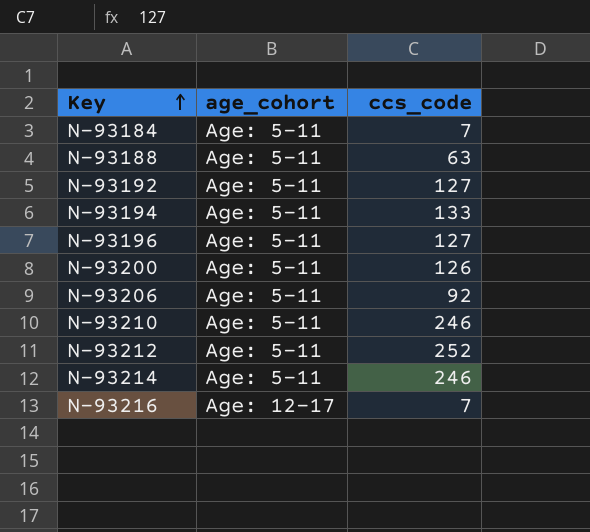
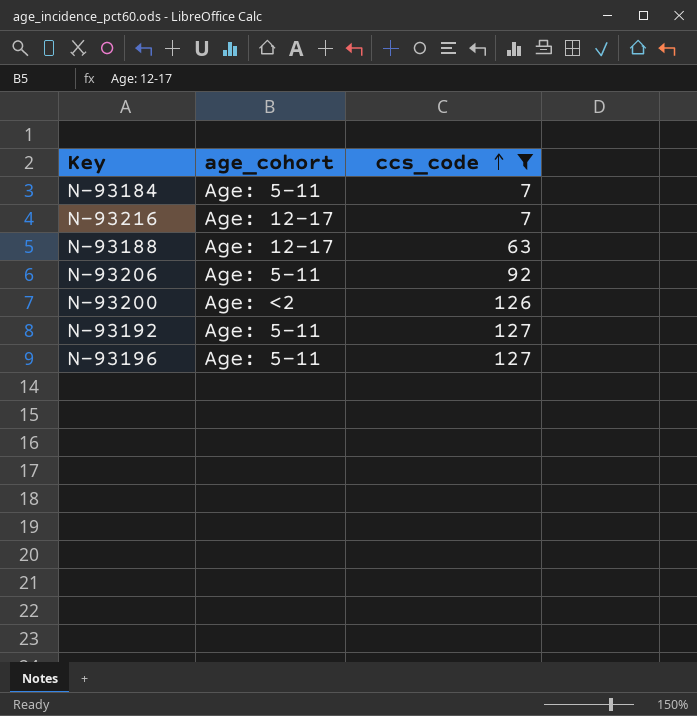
filter: none -> ccs_code <= 127
row order: Key ascending -> ccs_code ascending
N-93188 | age_cohort: Age: 5-11 -> Age: 12-17
N-93200 | age_cohort: Age: 5-11 -> Age: <2

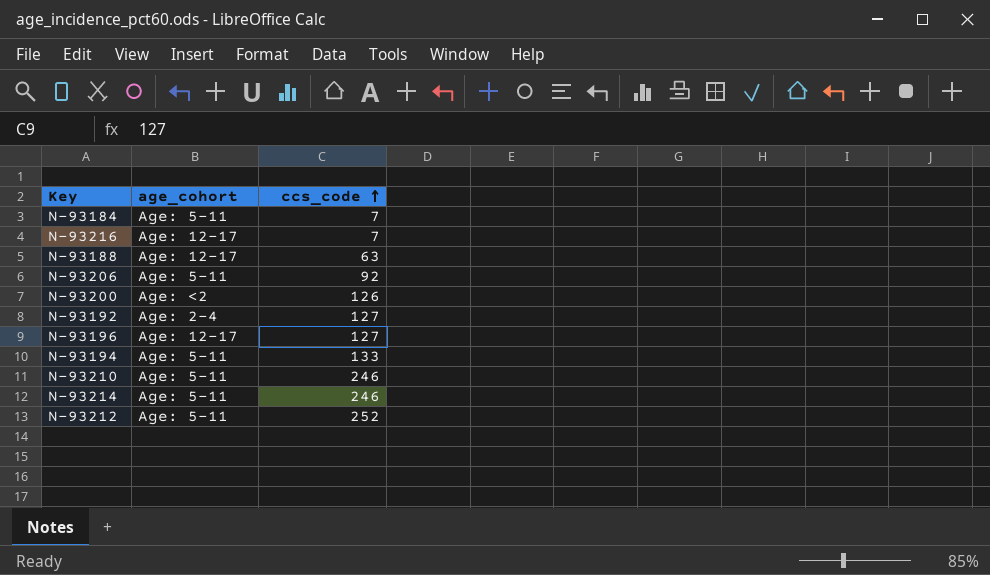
filter: ccs_code <= 127 -> none
N-93192 | age_cohort: Age: 5-11 -> Age: 2-4
N-93196 | age_cohort: Age: 5-11 -> Age: 12-17

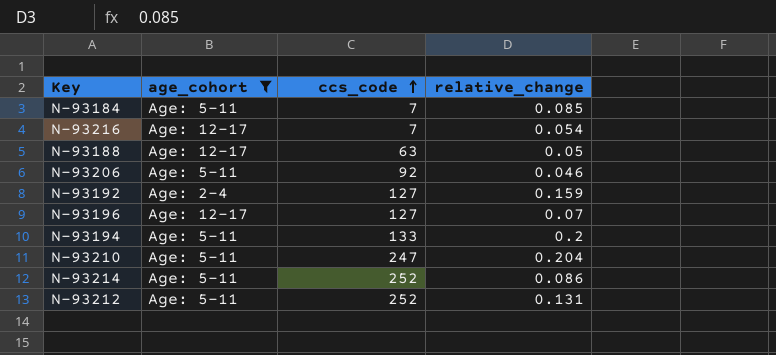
filter: none -> age_cohort != Age: <2
column relative_change | position: none -> 4
N-93210 | ccs_code: 246 -> 247
N-93214 | ccs_code: 246 -> 252

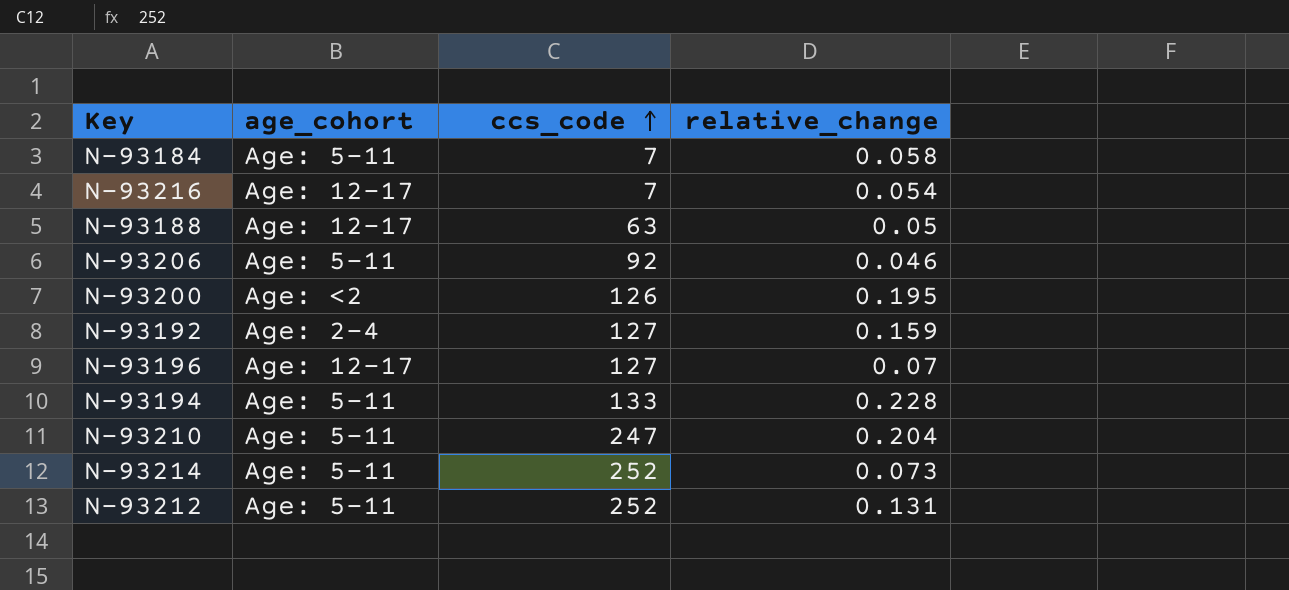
filter: age_cohort != Age: <2 -> none
N-93184 | relative_change: 0.085 -> 0.058
N-93194 | relative_change: 0.2 -> 0.228
N-93214 | relative_change: 0.086 -> 0.073

